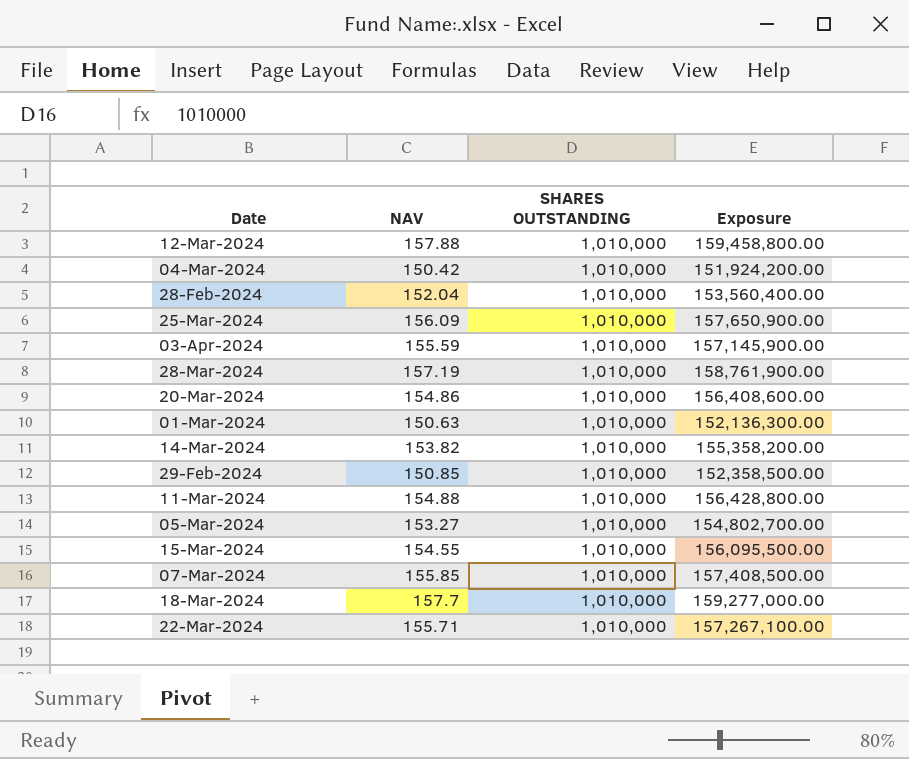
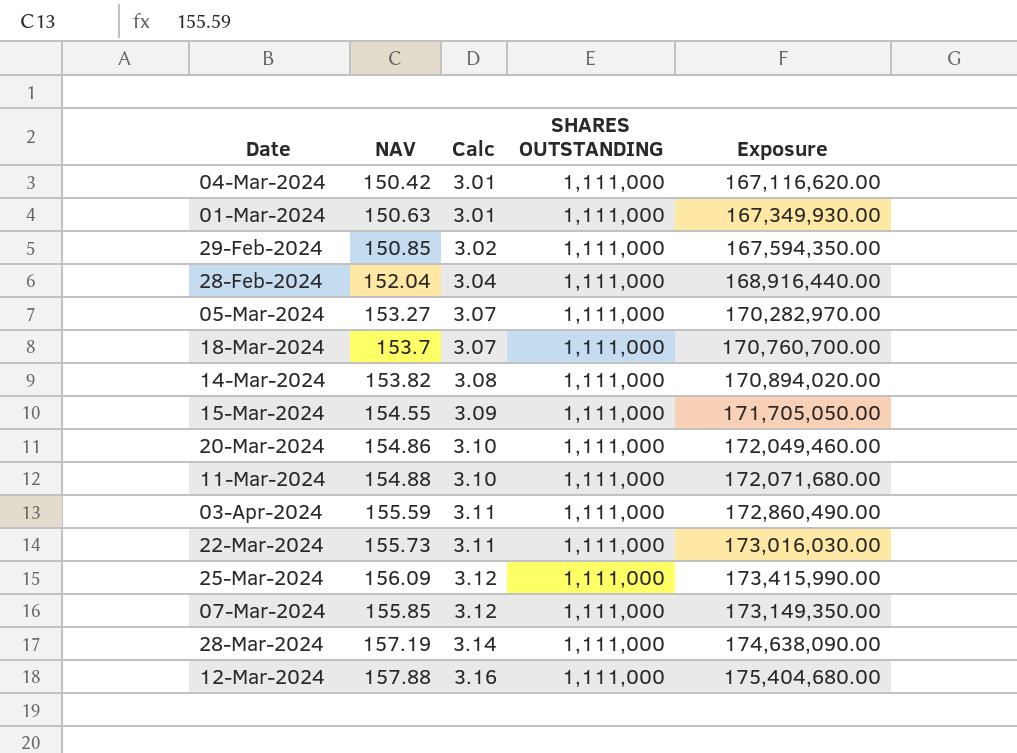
row order: none -> Calc ascending
column Calc | formula: none -> [NAV] * 0.02
04-Mar-2024 | SHARES OUTSTANDING: 1,010,000 -> 1,111,000
04-Mar-2024 | Exposure: 151,924,200.00 -> 167,116,620.00
01-Mar-2024 | SHARES OUTSTANDING: 1,010,000 -> 1,111,000
01-Mar-2024 | Exposure: 152,136,300.00 -> 167,349,930.00
29-Feb-2024 | SHARES OUTSTANDING: 1,010,000 -> 1,111,000
29-Feb-2024 | Exposure: 152,358,500.00 -> 167,594,350.00
28-Feb-2024 | SHARES OUTSTANDING: 1,010,000 -> 1,111,000
28-Feb-2024 | Exposure: 153,560,400.00 -> 168,916,440.00
05-Mar-2024 | SHARES OUTSTANDING: 1,010,000 -> 1,111,000
05-Mar-2024 | Exposure: 154,802,700.00 -> 170,282,970.00
18-Mar-2024 | NAV: 157.7 -> 153.7
18-Mar-2024 | SHARES OUTSTANDING: 1,010,000 -> 1,111,000
18-Mar-2024 | Exposure: 159,277,000.00 -> 170,760,700.00
14-Mar-2024 | SHARES OUTSTANDING: 1,010,000 -> 1,111,000
14-Mar-2024 | Exposure: 155,358,200.00 -> 170,894,020.00
15-Mar-2024 | SHARES OUTSTANDING: 1,010,000 -> 1,111,000
15-Mar-2024 | Exposure: 156,095,500.00 -> 171,705,050.00
20-Mar-2024 | SHARES OUTSTANDING: 1,010,000 -> 1,111,000
20-Mar-2024 | Exposure: 156,408,600.00 -> 172,049,460.00
11-Mar-2024 | SHARES OUTSTANDING: 1,010,000 -> 1,111,000
11-Mar-2024 | Exposure: 156,428,800.00 -> 172,071,680.00
03-Apr-2024 | SHARES OUTSTANDING: 1,010,000 -> 1,111,000
03-Apr-2024 | Exposure: 157,145,900.00 -> 172,860,490.00
22-Mar-2024 | NAV: 155.71 -> 155.73
22-Mar-2024 | SHARES OUTSTANDING: 1,010,000 -> 1,111,000
22-Mar-2024 | Exposure: 157,267,100.00 -> 173,016,030.00
25-Mar-2024 | SHARES OUTSTANDING: 1,010,000 -> 1,111,000
25-Mar-2024 | Exposure: 157,650,900.00 -> 173,415,990.00
07-Mar-2024 | SHARES OUTSTANDING: 1,010,000 -> 1,111,000
07-Mar-2024 | Exposure: 157,408,500.00 -> 173,149,350.00
28-Mar-2024 | SHARES OUTSTANDING: 1,010,000 -> 1,111,000
28-Mar-2024 | Exposure: 158,761,900.00 -> 174,638,090.00
12-Mar-2024 | SHARES OUTSTANDING: 1,010,000 -> 1,111,000
12-Mar-2024 | Exposure: 159,458,800.00 -> 175,404,680.00

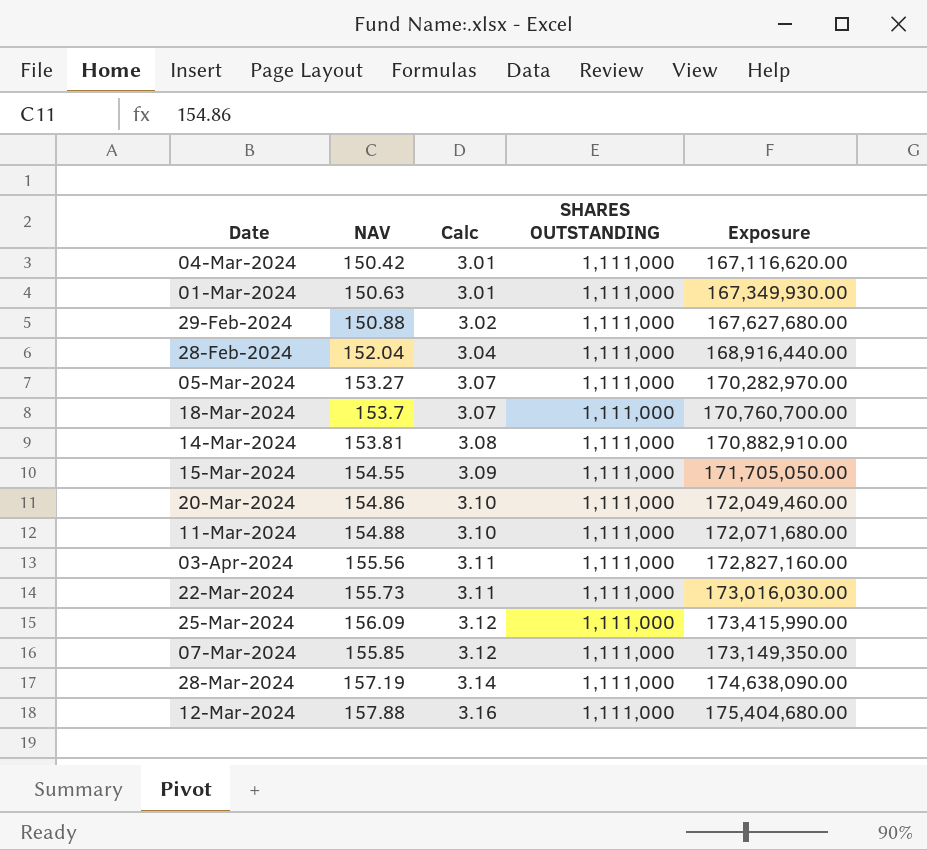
29-Feb-2024 | NAV: 150.85 -> 150.88
29-Feb-2024 | Exposure: 167,594,350.00 -> 167,627,680.00
14-Mar-2024 | NAV: 153.82 -> 153.81
14-Mar-2024 | Exposure: 170,894,020.00 -> 170,882,910.00
03-Apr-2024 | NAV: 155.59 -> 155.56
03-Apr-2024 | Exposure: 172,860,490.00 -> 172,827,160.00

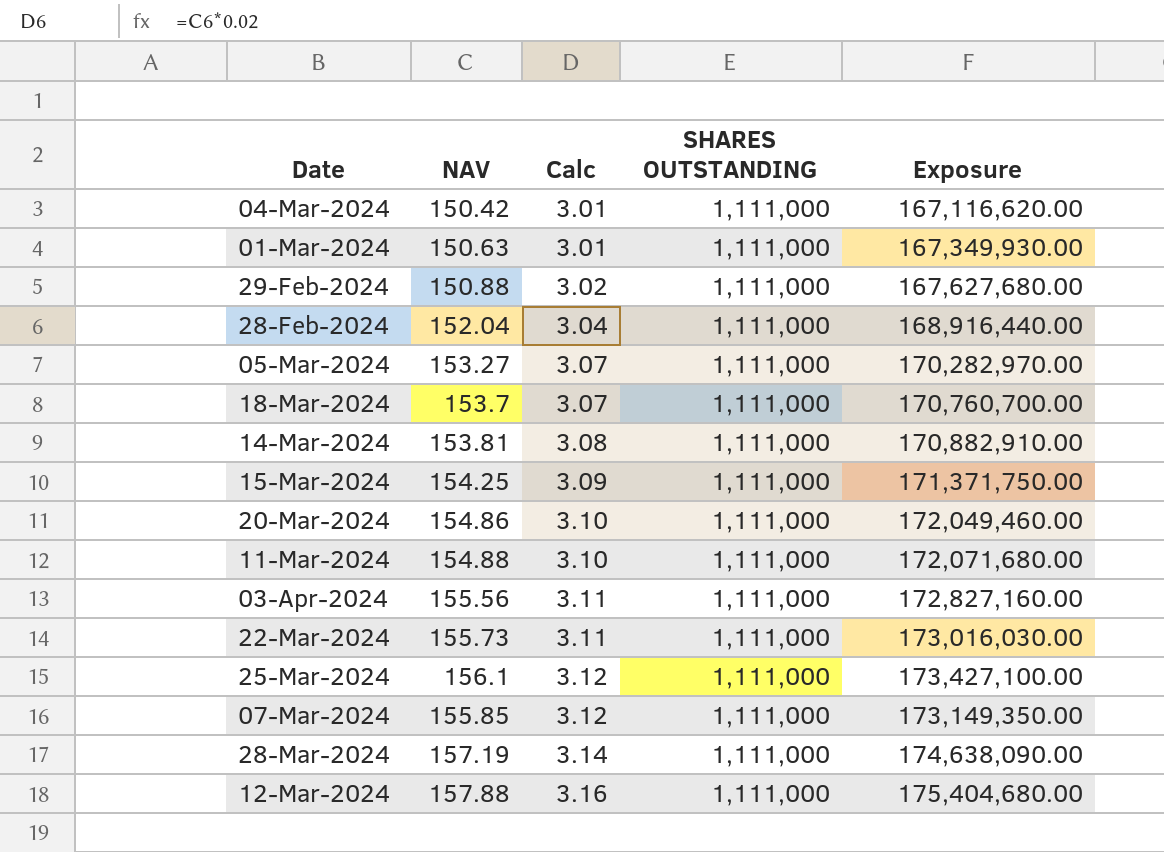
15-Mar-2024 | NAV: 154.55 -> 154.25
15-Mar-2024 | Exposure: 171,705,050.00 -> 171,371,750.00
25-Mar-2024 | NAV: 156.09 -> 156.1
25-Mar-2024 | Exposure: 173,415,990.00 -> 173,427,100.00

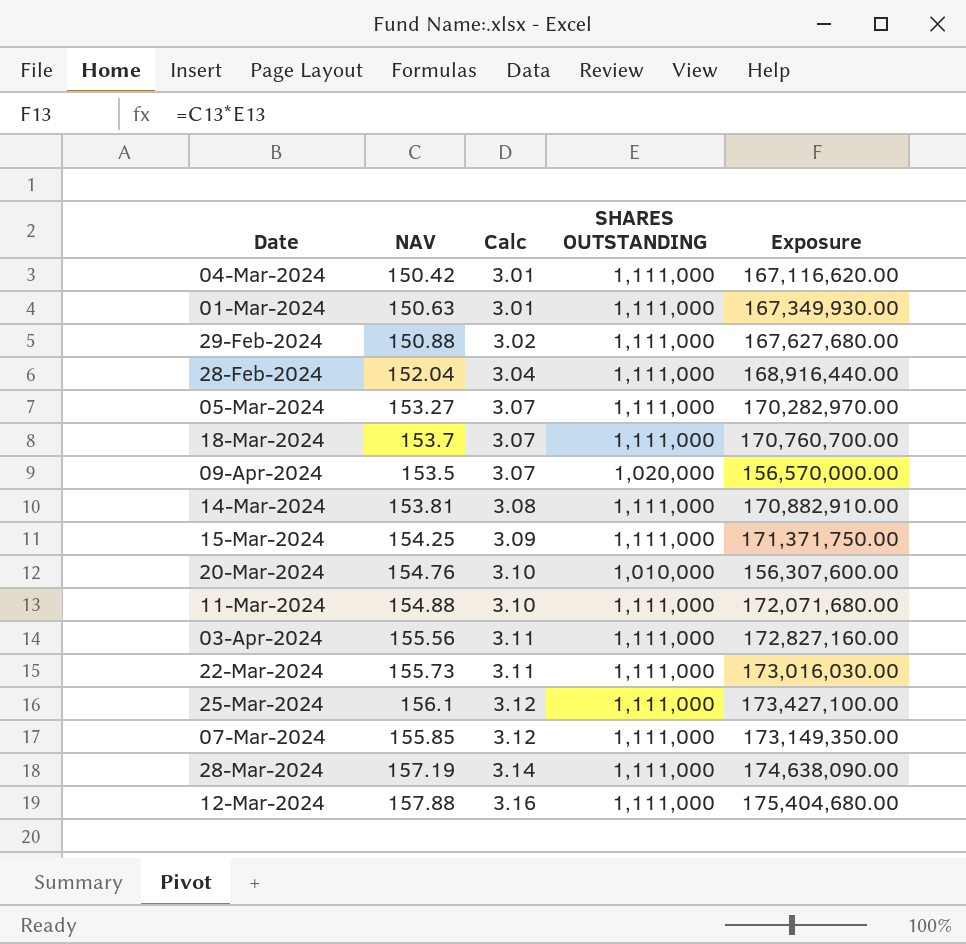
row 09-Apr-2024: none -> 153.5 | 3.07 | 1,020,000 | 156,570,000.00
20-Mar-2024 | NAV: 154.86 -> 154.76
20-Mar-2024 | SHARES OUTSTANDING: 1,111,000 -> 1,010,000
20-Mar-2024 | Exposure: 172,049,460.00 -> 156,307,600.00

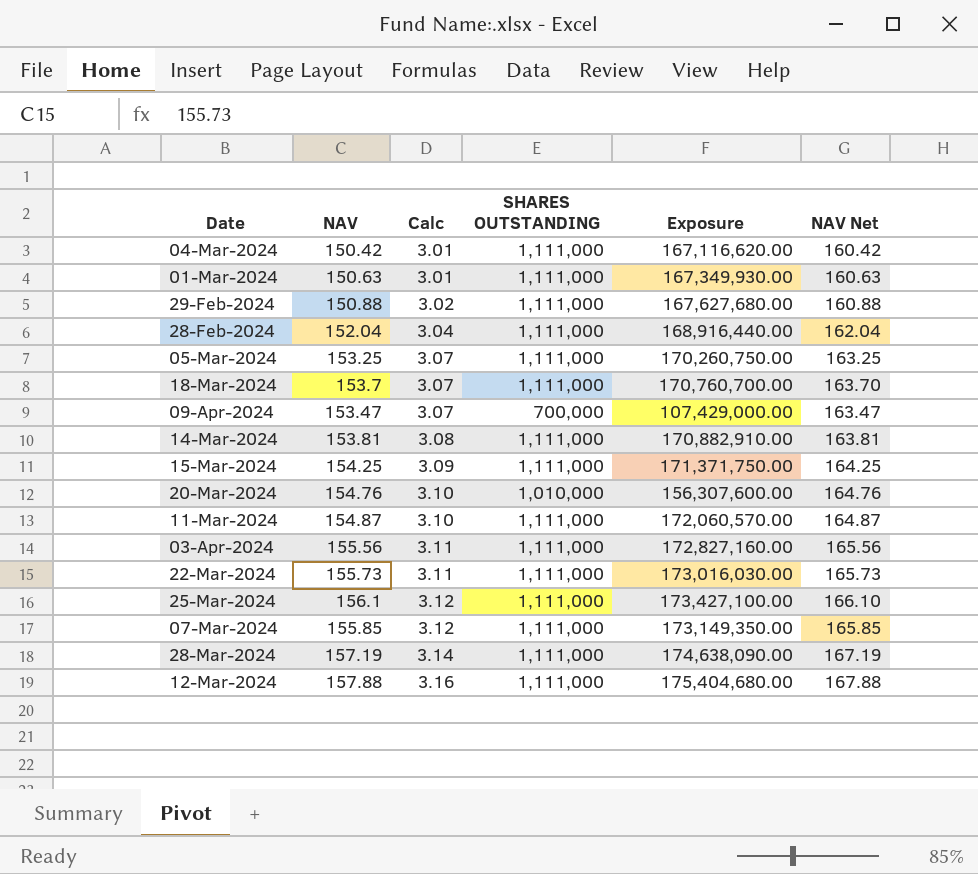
column NAV Net | formula: none -> [NAV] + 10
05-Mar-2024 | NAV: 153.27 -> 153.25
05-Mar-2024 | Exposure: 170,282,970.00 -> 170,260,750.00
09-Apr-2024 | NAV: 153.5 -> 153.47
09-Apr-2024 | SHARES OUTSTANDING: 1,020,000 -> 700,000
09-Apr-2024 | Exposure: 156,570,000.00 -> 107,429,000.00
11-Mar-2024 | NAV: 154.88 -> 154.87
11-Mar-2024 | Exposure: 172,071,680.00 -> 172,060,570.00

